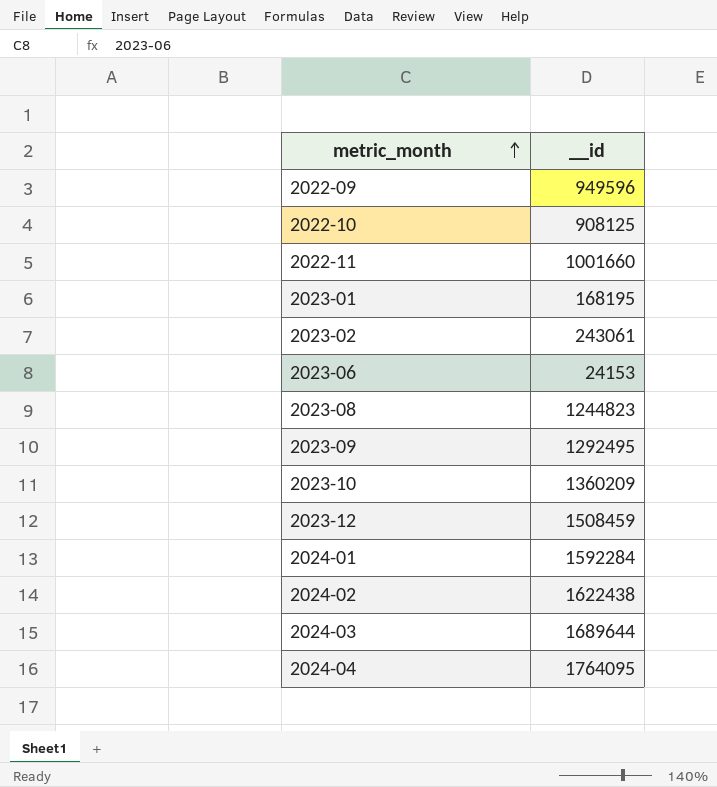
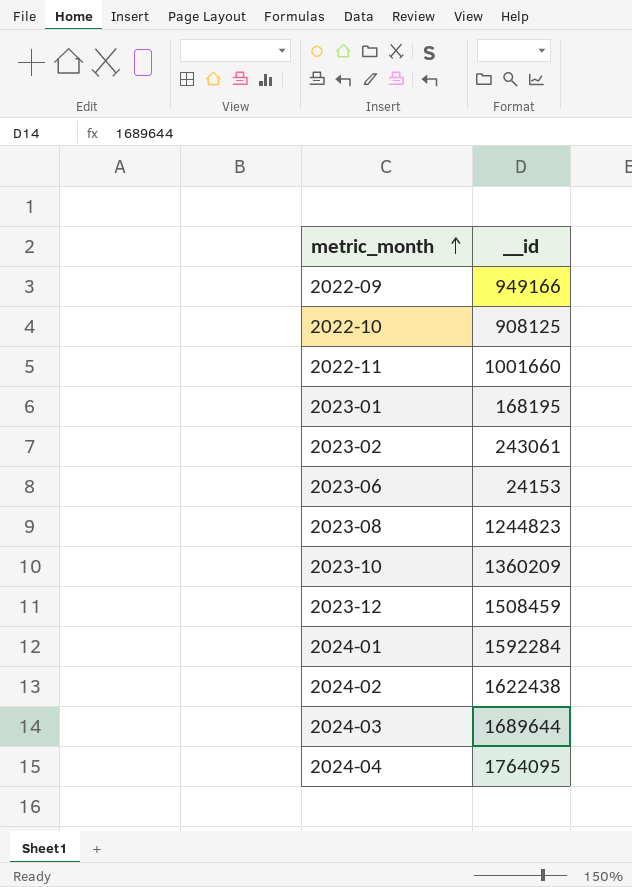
row 2023-09: 1292495 -> none
2022-09 | __id: 949596 -> 949166

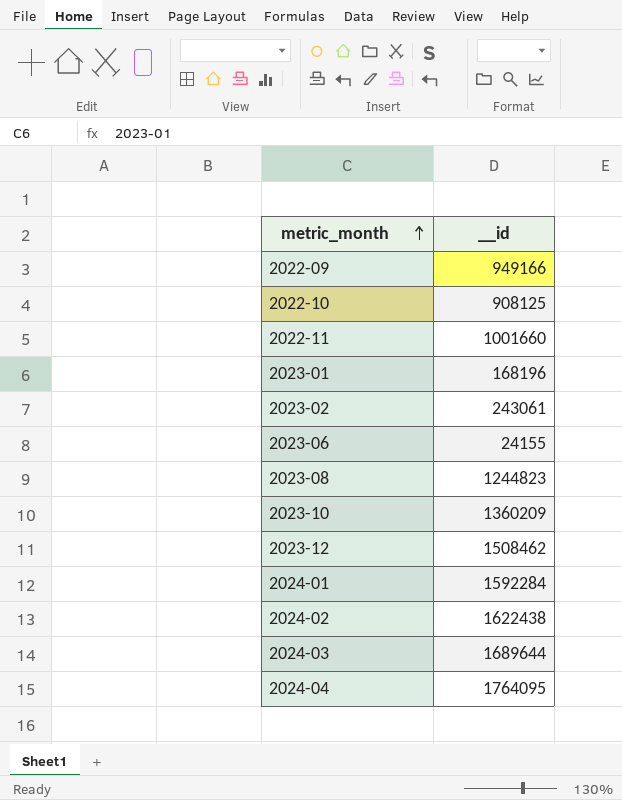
2023-01 | __id: 168195 -> 168196
2023-06 | __id: 24153 -> 24155
2023-12 | __id: 1508459 -> 1508462

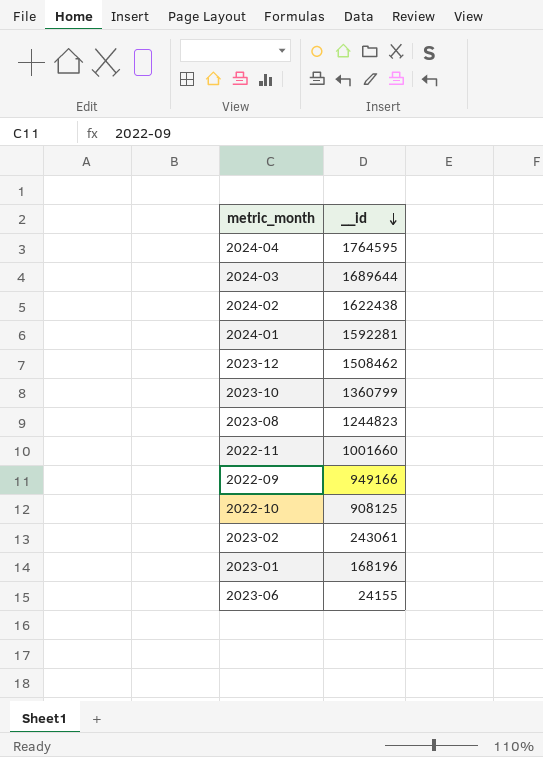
row order: metric_month ascending -> __id descending
2024-04 | __id: 1764095 -> 1764595
2024-01 | __id: 1592284 -> 1592281
2023-10 | __id: 1360209 -> 1360799

